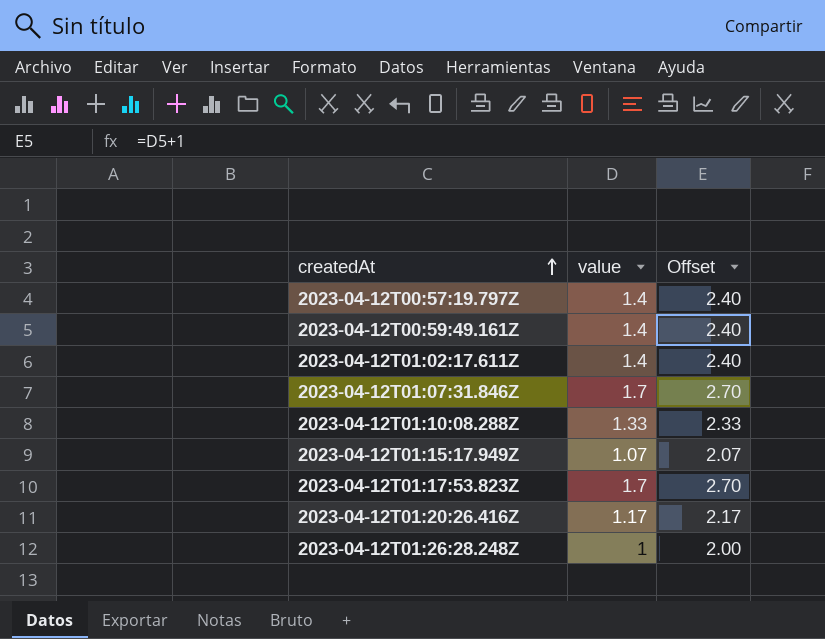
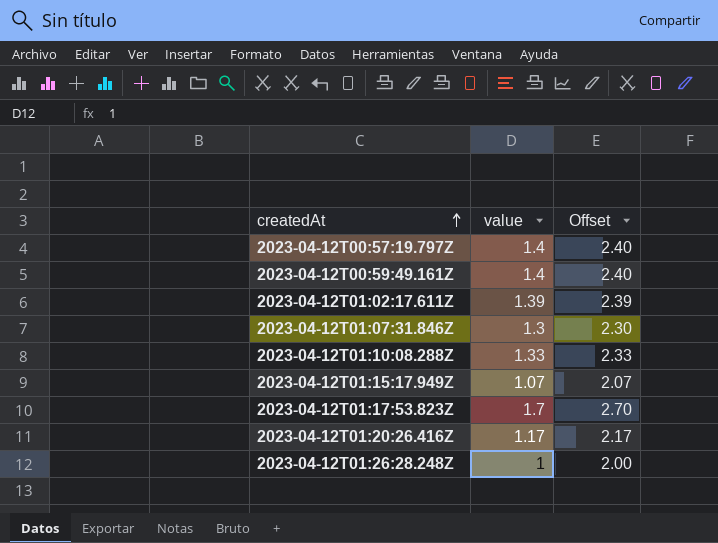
2023-04-12T01:02:17.611Z | value: 1.4 -> 1.39
2023-04-12T01:02:17.611Z | Offset: 2.40 -> 2.39
2023-04-12T01:07:31.846Z | value: 1.7 -> 1.3
2023-04-12T01:07:31.846Z | Offset: 2.70 -> 2.30

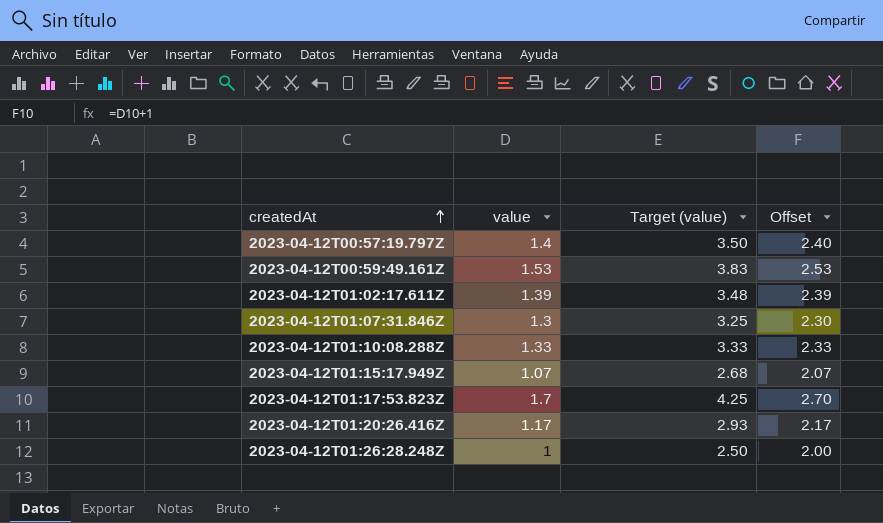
column Target (value) | formula: none -> [value] * 2.5
2023-04-12T00:59:49.161Z | value: 1.4 -> 1.53
2023-04-12T00:59:49.161Z | Offset: 2.40 -> 2.53

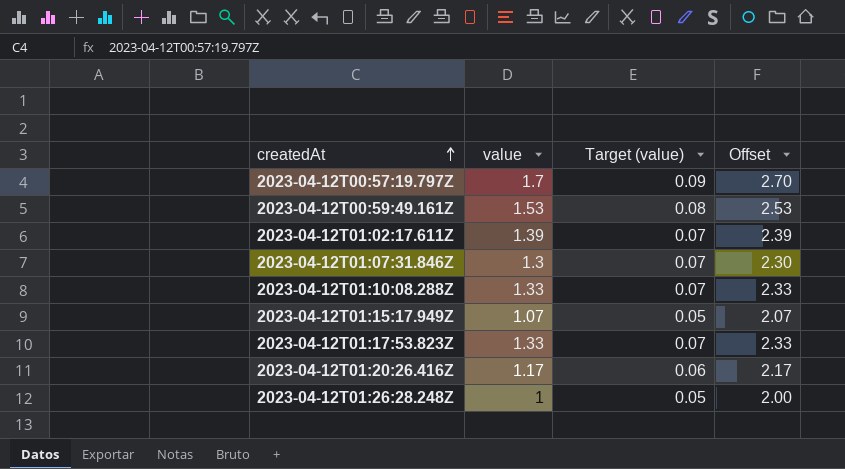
column Target (value) | formula: [value] * 2.5 -> [value] * 0.05
2023-04-12T00:57:19.797Z | value: 1.4 -> 1.7
2023-04-12T00:57:19.797Z | Offset: 2.40 -> 2.70
2023-04-12T01:17:53.823Z | value: 1.7 -> 1.33
2023-04-12T01:17:53.823Z | Offset: 2.70 -> 2.33

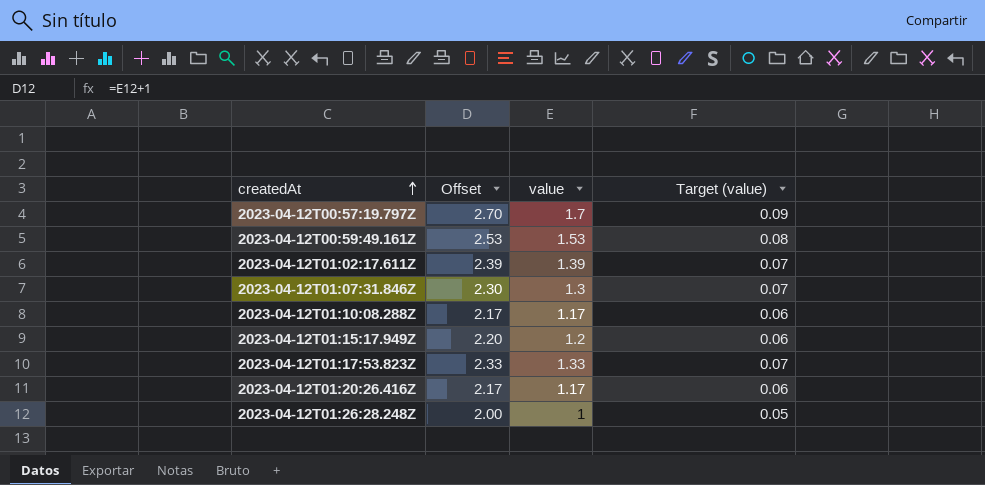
column Offset | position: 4 -> 2
2023-04-12T01:10:08.288Z | Offset: 2.33 -> 2.17
2023-04-12T01:10:08.288Z | value: 1.33 -> 1.17
2023-04-12T01:10:08.288Z | Target (value): 0.07 -> 0.06
2023-04-12T01:15:17.949Z | Offset: 2.07 -> 2.20
2023-04-12T01:15:17.949Z | value: 1.07 -> 1.2
2023-04-12T01:15:17.949Z | Target (value): 0.05 -> 0.06

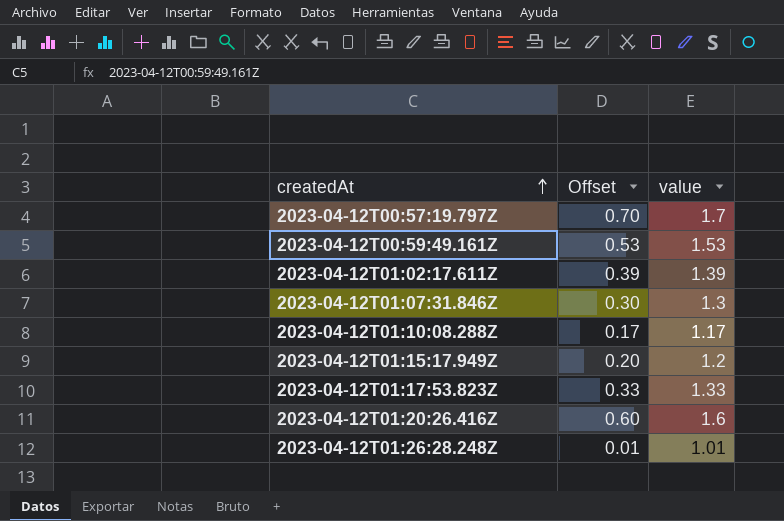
column Target (value) | formula: [value] * 0.05 -> none
column Offset | formula: [value] + 1 -> [value] - 1
2023-04-12T01:20:26.416Z | value: 1.17 -> 1.6
2023-04-12T01:26:28.248Z | value: 1 -> 1.01

